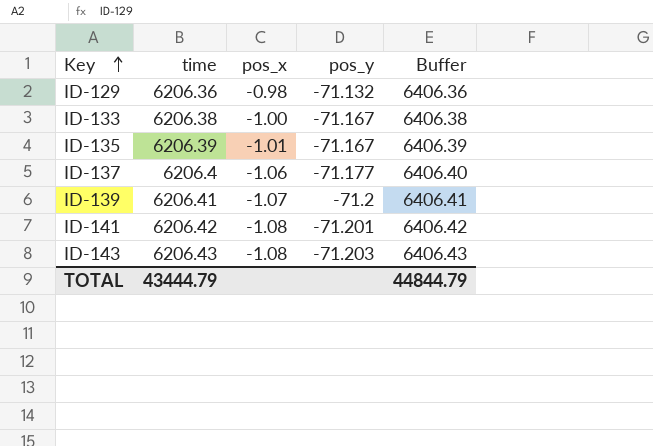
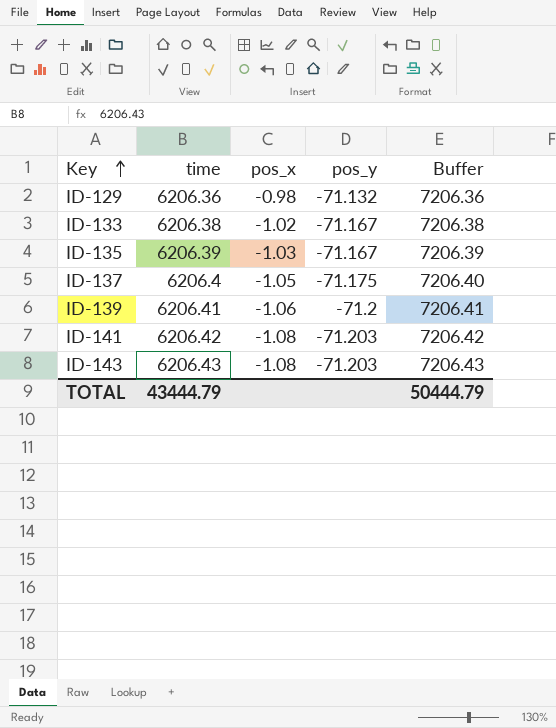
column Buffer | formula: [time] + 200 -> [time] + 1000
ID-133 | pos_x: -1.00 -> -1.02
ID-135 | pos_x: -1.01 -> -1.03
ID-137 | pos_x: -1.06 -> -1.05
ID-137 | pos_y: -71.177 -> -71.175
ID-139 | pos_x: -1.07 -> -1.06
ID-141 | pos_y: -71.201 -> -71.203
TOTAL | Buffer: 44844.79 -> 50444.79

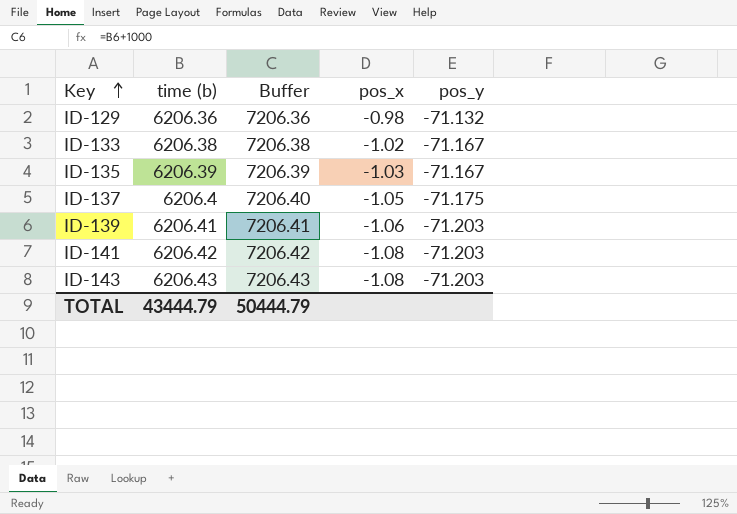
column name: time -> time (b)
column Buffer | position: 5 -> 3
ID-139 | pos_y: -71.2 -> -71.203

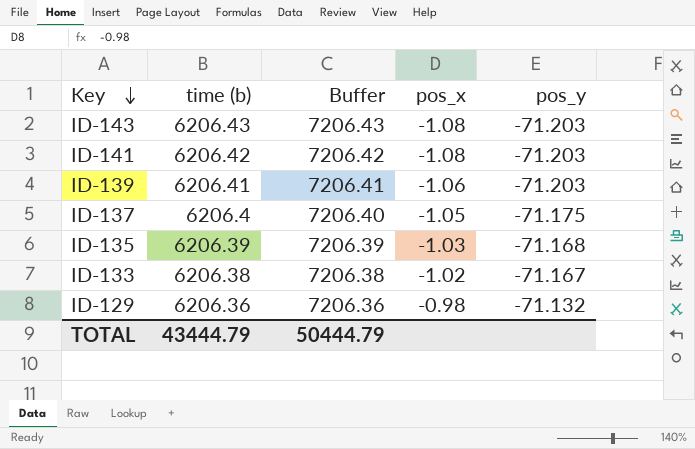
row order: Key ascending -> Key descending
ID-135 | pos_y: -71.167 -> -71.168

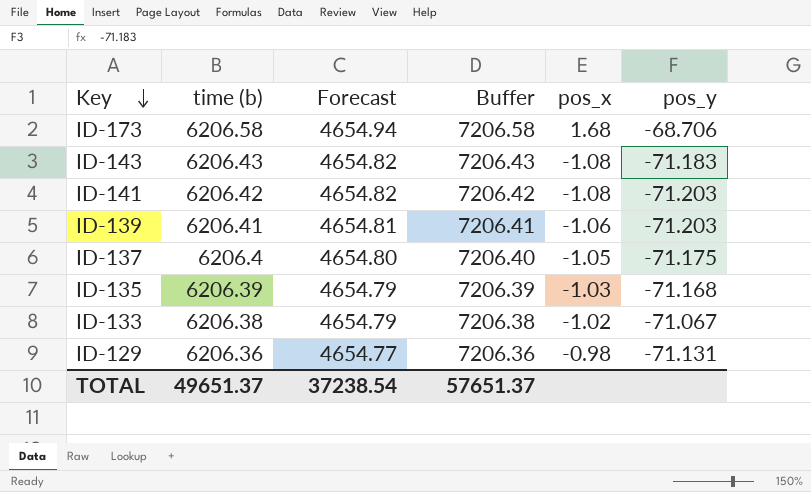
column Forecast | formula: none -> [time (b)] * 0.75
row ID-173: none -> 6206.58 | 4654.94 | 7206.58 | 1.68 | -68.706
ID-143 | pos_y: -71.203 -> -71.183
ID-133 | pos_y: -71.167 -> -71.067
ID-129 | pos_y: -71.132 -> -71.131
TOTAL | time (b): 43444.79 -> 49651.37
TOTAL | Buffer: 50444.79 -> 57651.37

